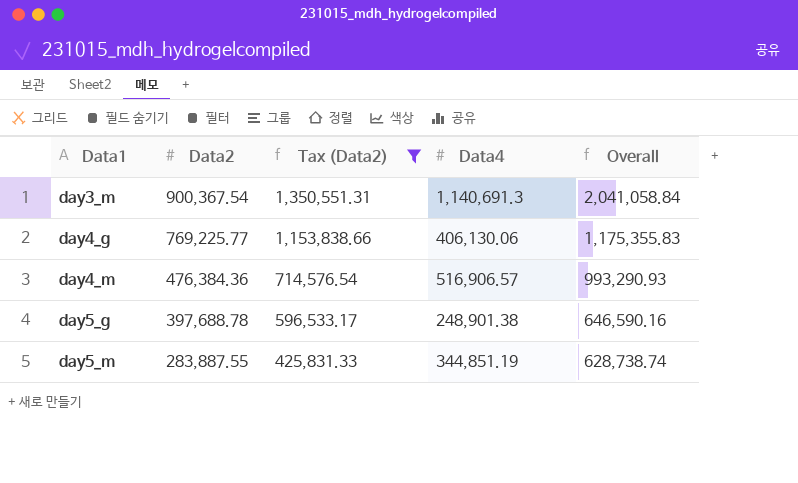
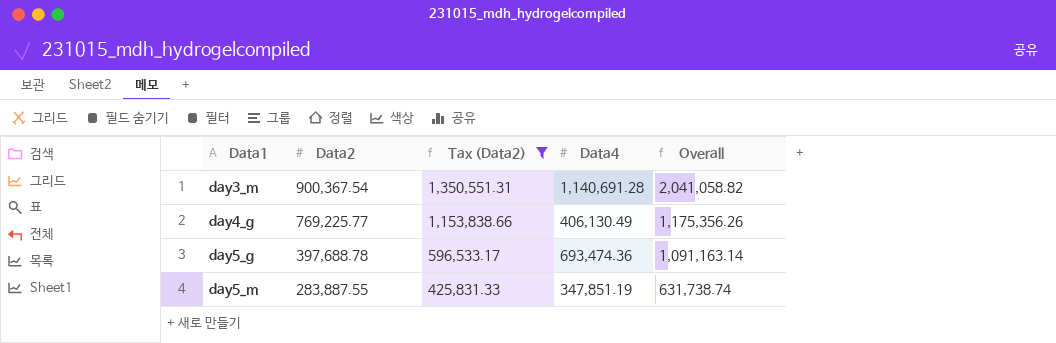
row day4_m: 476,384.36 | 714,576.54 | 516,906.57 | 993,290.93 -> none
day3_m | Data4: 1,140,691.3 -> 1,140,691.28
day3_m | Overall: 2,041,058.84 -> 2,041,058.82
day4_g | Data4: 406,130.06 -> 406,130.49
day4_g | Overall: 1,175,355.83 -> 1,175,356.26
day5_g | Data4: 248,901.38 -> 693,474.36
day5_g | Overall: 646,590.16 -> 1,091,163.14
day5_m | Data4: 344,851.19 -> 347,851.19
day5_m | Overall: 628,738.74 -> 631,738.74

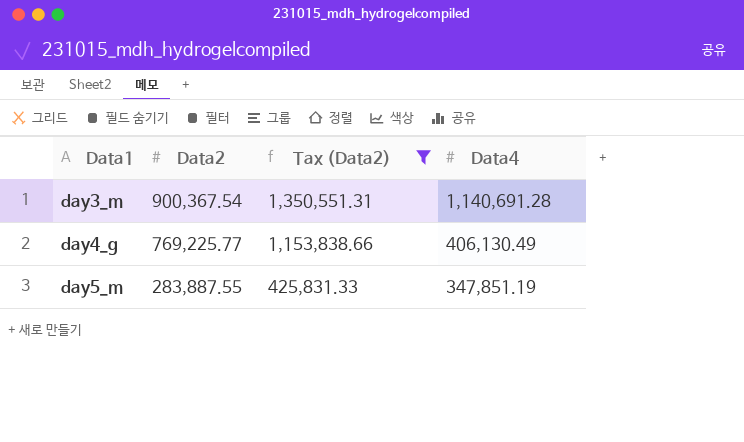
column Overall | formula: [Data2] + [Data4] -> none
row day5_g: 397,688.78 | 596,533.17 | 693,474.36 | 1,091,163.14 -> none

